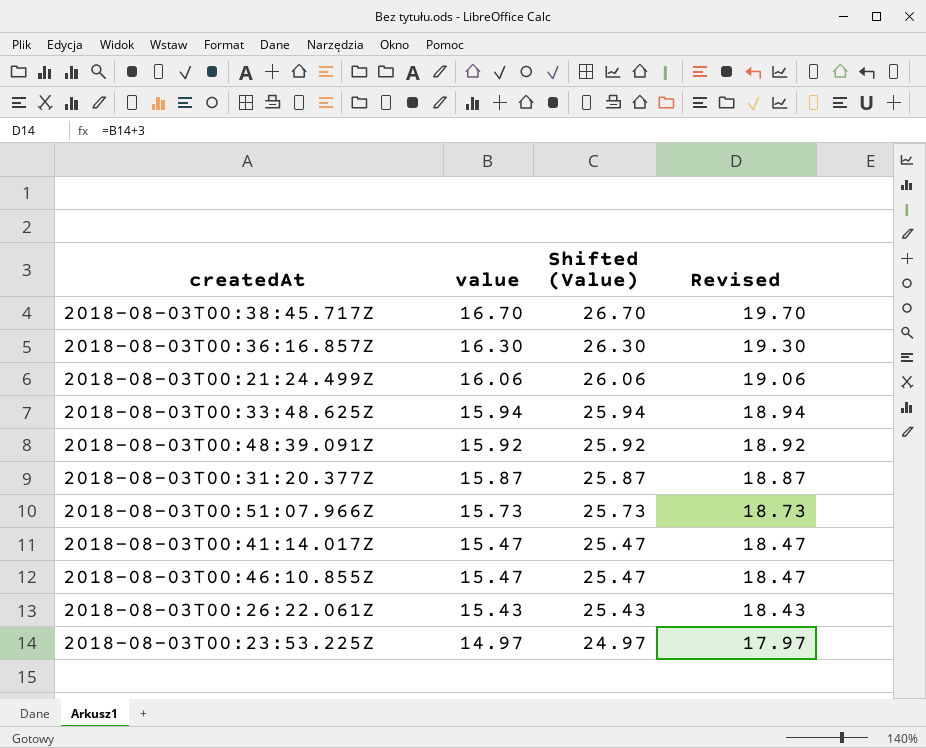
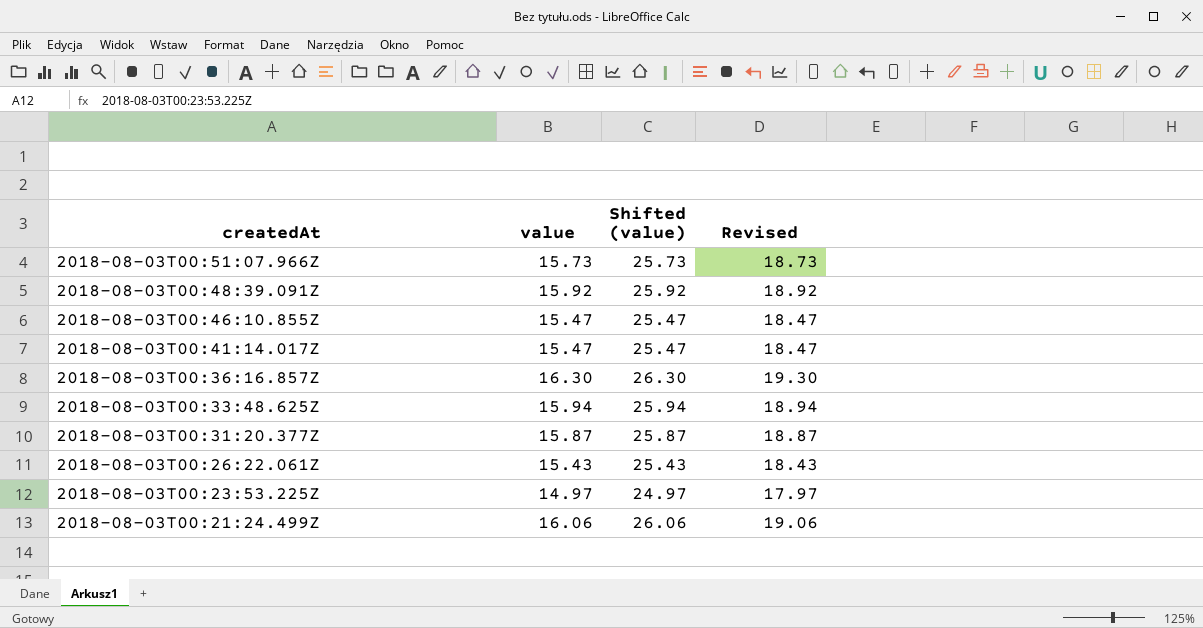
row order: value descending -> createdAt descending
column name: Shifted (Value) -> Shifted (value)
row 2018-08-03T00:38:45.717Z: 16.70 | 26.70 | 19.70 -> none

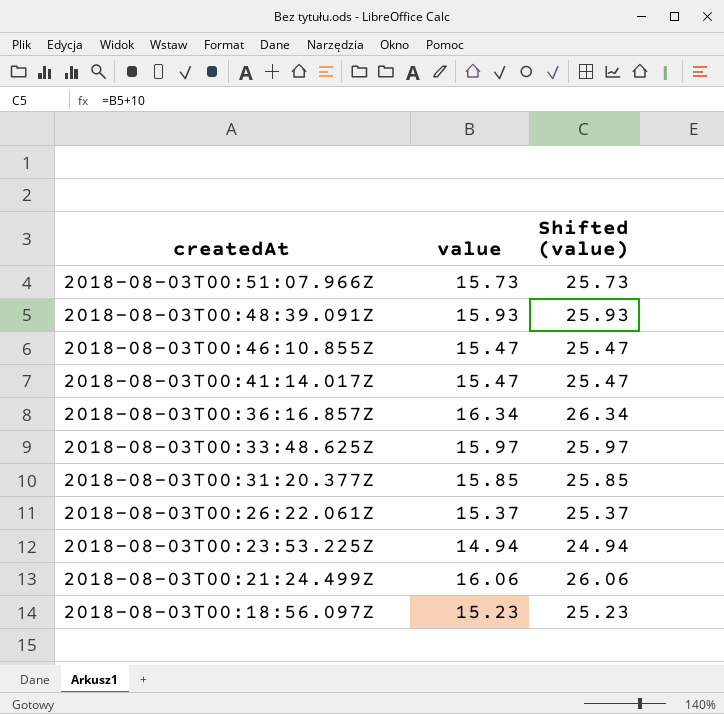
column Revised | formula: [value] + 3 -> none
2018-08-03T00:48:39.091Z | value: 15.92 -> 15.93
2018-08-03T00:48:39.091Z | Shifted (value): 25.92 -> 25.93
2018-08-03T00:36:16.857Z | value: 16.30 -> 16.34
2018-08-03T00:36:16.857Z | Shifted (value): 26.30 -> 26.34
2018-08-03T00:33:48.625Z | value: 15.94 -> 15.97
2018-08-03T00:33:48.625Z | Shifted (value): 25.94 -> 25.97
2018-08-03T00:31:20.377Z | value: 15.87 -> 15.85
2018-08-03T00:31:20.377Z | Shifted (value): 25.87 -> 25.85
2018-08-03T00:26:22.061Z | value: 15.43 -> 15.37
2018-08-03T00:26:22.061Z | Shifted (value): 25.43 -> 25.37
2018-08-03T00:23:53.225Z | value: 14.97 -> 14.94
2018-08-03T00:23:53.225Z | Shifted (value): 24.97 -> 24.94
row 2018-08-03T00:18:56.097Z: none -> 15.23 | 25.23

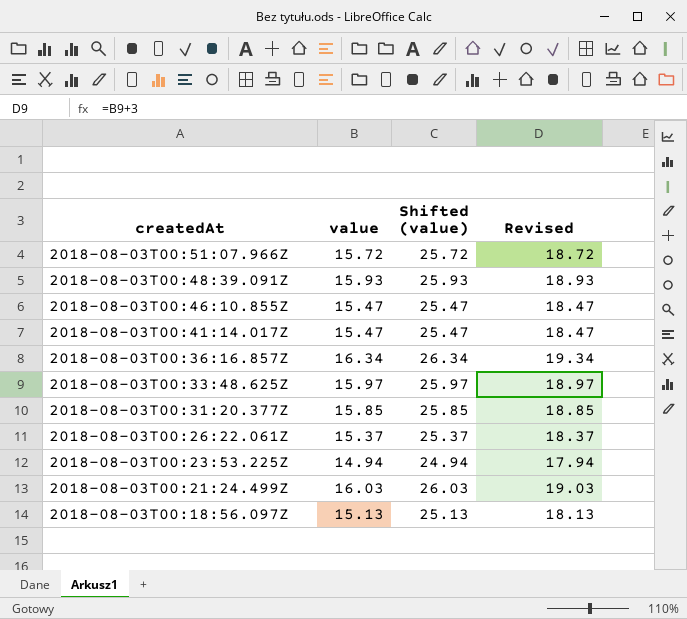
column Revised | formula: none -> [value] + 3
2018-08-03T00:51:07.966Z | value: 15.73 -> 15.72
2018-08-03T00:51:07.966Z | Shifted (value): 25.73 -> 25.72
2018-08-03T00:21:24.499Z | value: 16.06 -> 16.03
2018-08-03T00:21:24.499Z | Shifted (value): 26.06 -> 26.03
2018-08-03T00:18:56.097Z | value: 15.23 -> 15.13
2018-08-03T00:18:56.097Z | Shifted (value): 25.23 -> 25.13

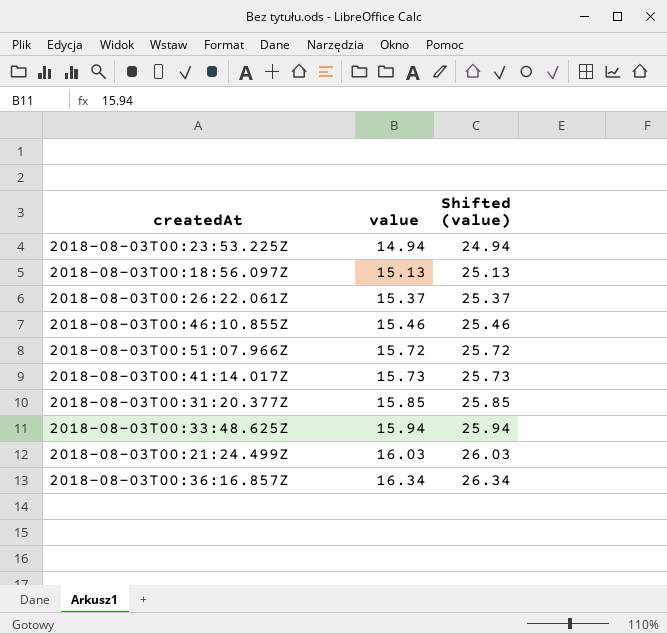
row order: createdAt descending -> value ascending
column Revised | formula: [value] + 3 -> none
row 2018-08-03T00:48:39.091Z: 15.93 | 25.93 | 18.93 -> none
2018-08-03T00:46:10.855Z | value: 15.47 -> 15.46
2018-08-03T00:46:10.855Z | Shifted (value): 25.47 -> 25.46
2018-08-03T00:41:14.017Z | value: 15.47 -> 15.73
2018-08-03T00:41:14.017Z | Shifted (value): 25.47 -> 25.73
2018-08-03T00:33:48.625Z | value: 15.97 -> 15.94
2018-08-03T00:33:48.625Z | Shifted (value): 25.97 -> 25.94

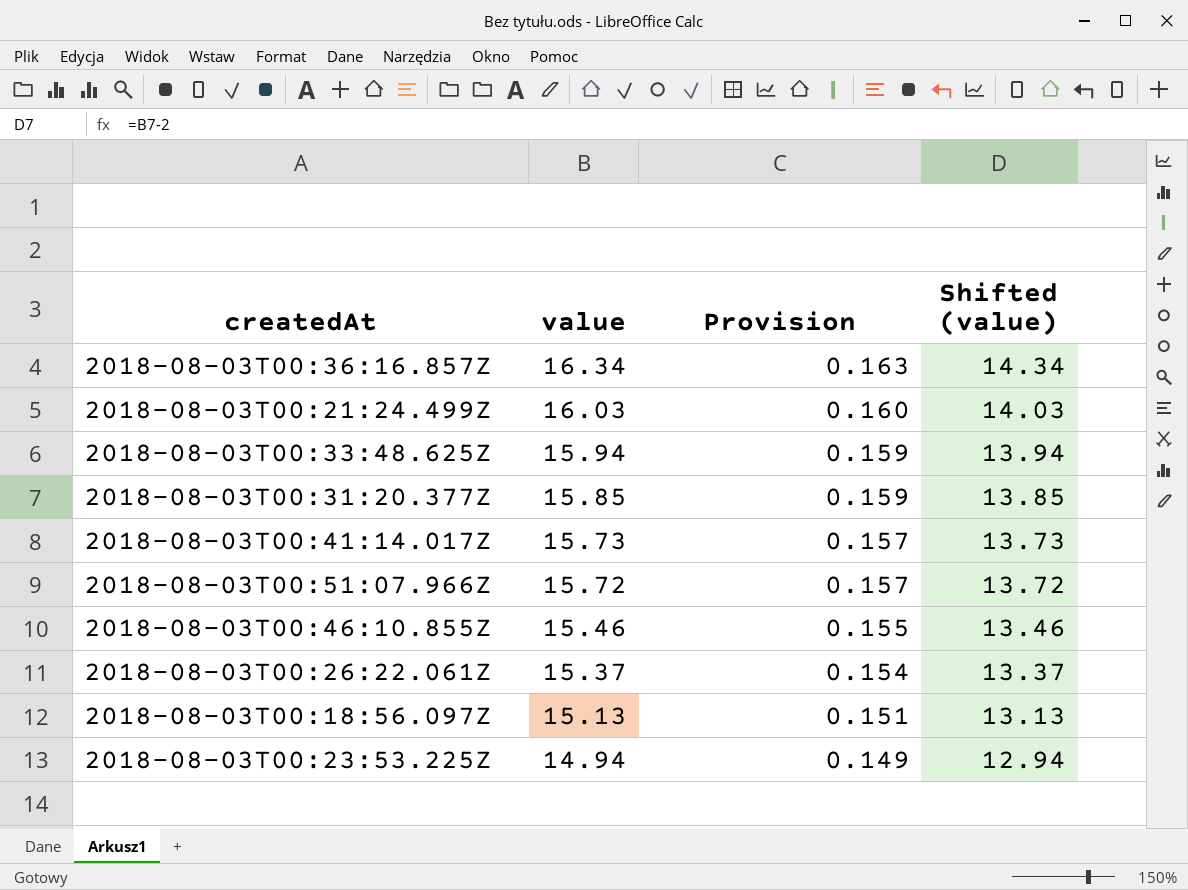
row order: value ascending -> value descending
column Provision | formula: none -> [value] * 0.01
column Shifted (value) | formula: [value] + 10 -> [value] - 2

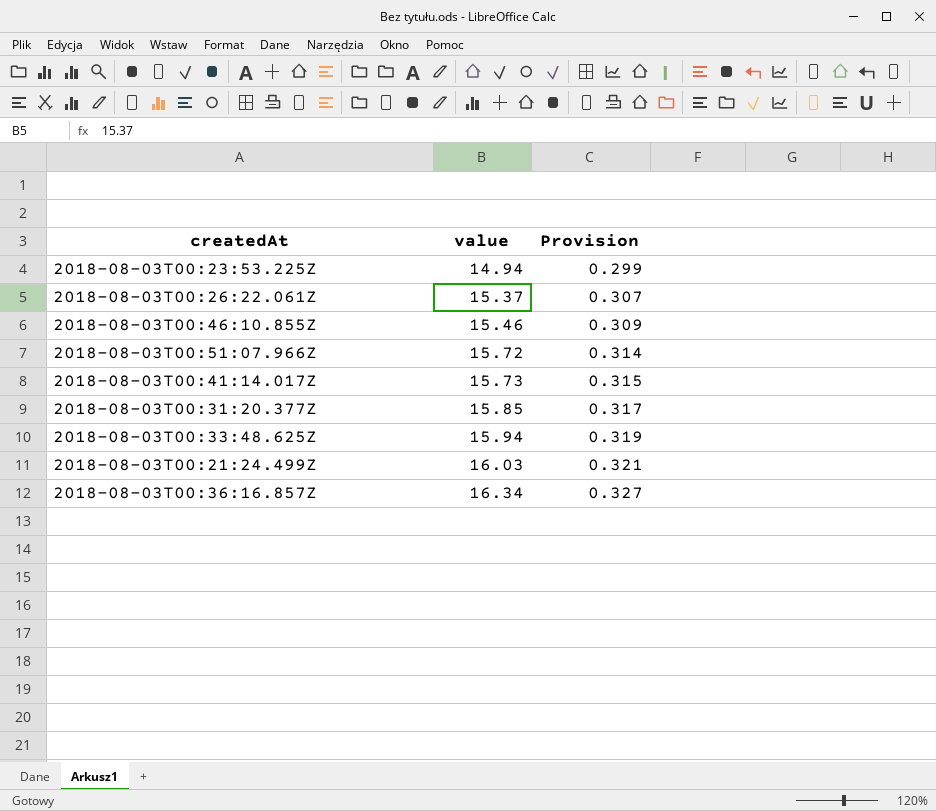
row order: value descending -> value ascending
column Shifted (value) | formula: [value] - 2 -> none
column Provision | formula: [value] * 0.01 -> [value] * 0.02
row 2018-08-03T00:18:56.097Z: 15.13 | 0.151 | 13.13 -> none

